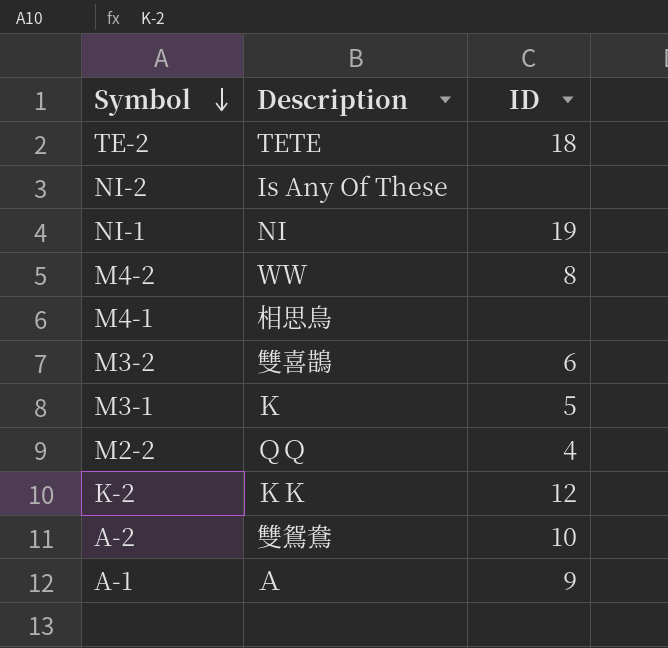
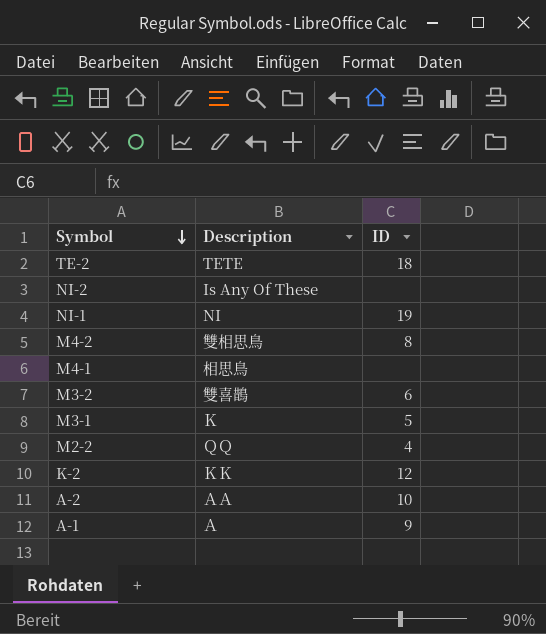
M4-2 | Description: ＷＷ -> 雙相思鳥
A-2 | Description: 雙鴛鴦 -> ＡＡ

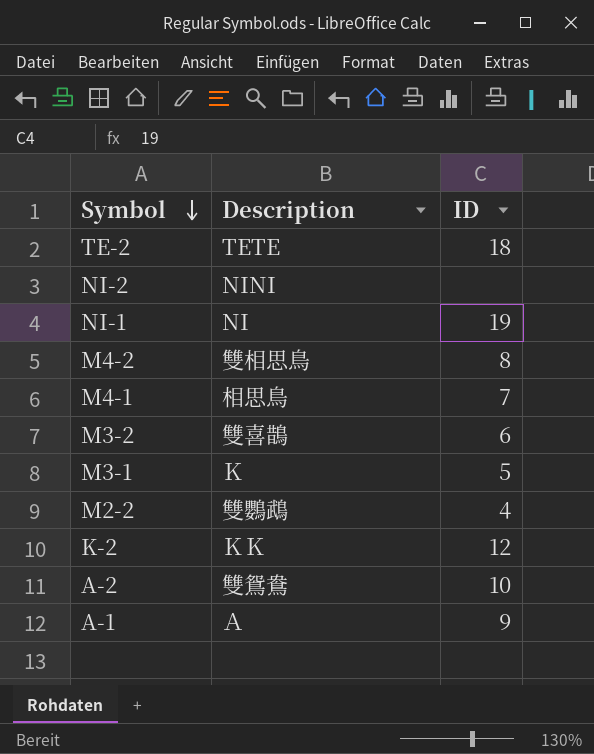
NI-2 | Description: Is Any Of These -> NINI
M4-1 | ID: none -> 7
M2-2 | Description: ＱＱ -> 雙鸚鵡
A-2 | Description: ＡＡ -> 雙鴛鴦

